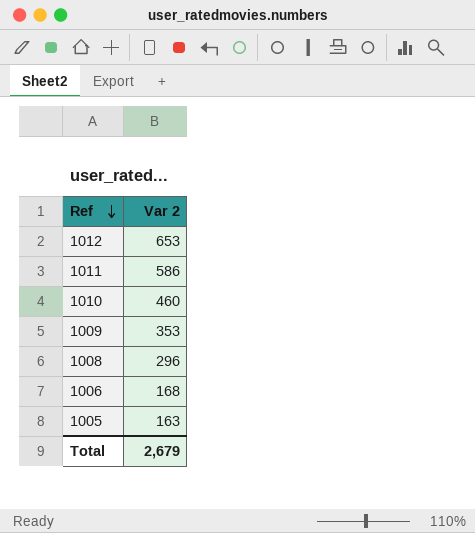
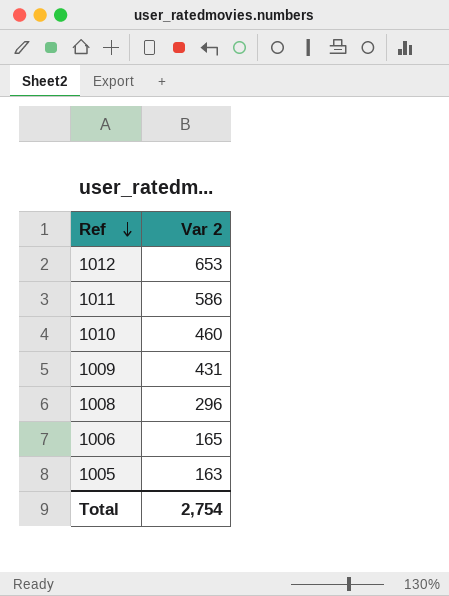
1009 | Var 2: 353 -> 431
1006 | Var 2: 168 -> 165
Total | Var 2: 2,679 -> 2,754

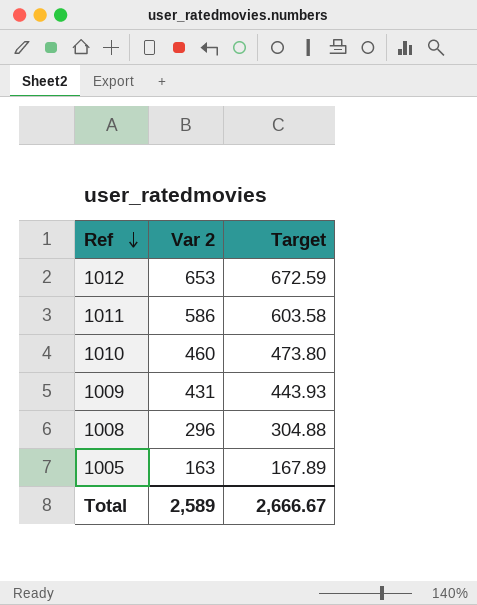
column Target | formula: none -> [Var 2] * 1.03
row 1006: 165 -> none
Total | Var 2: 2,754 -> 2,589

